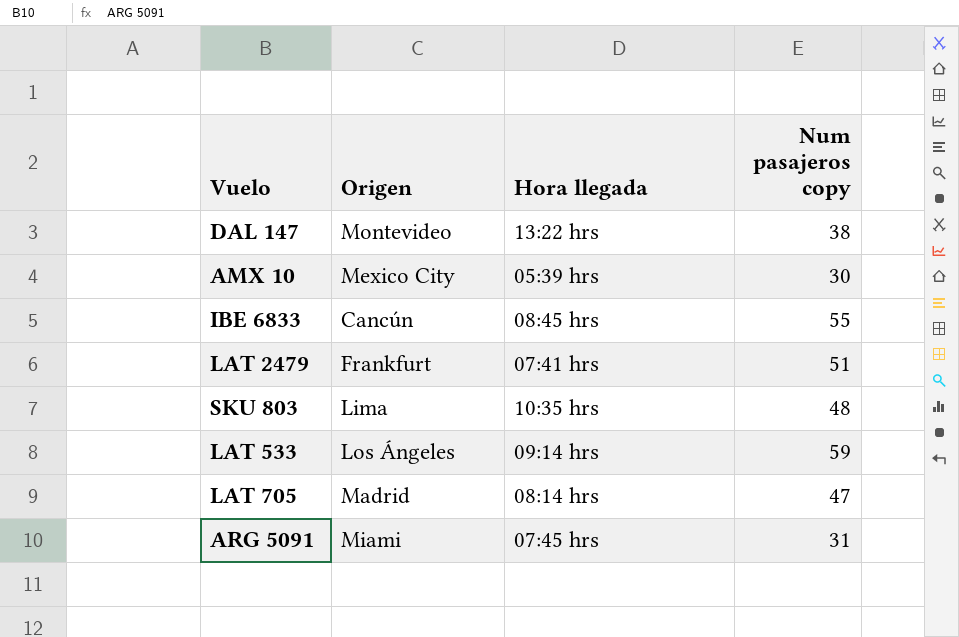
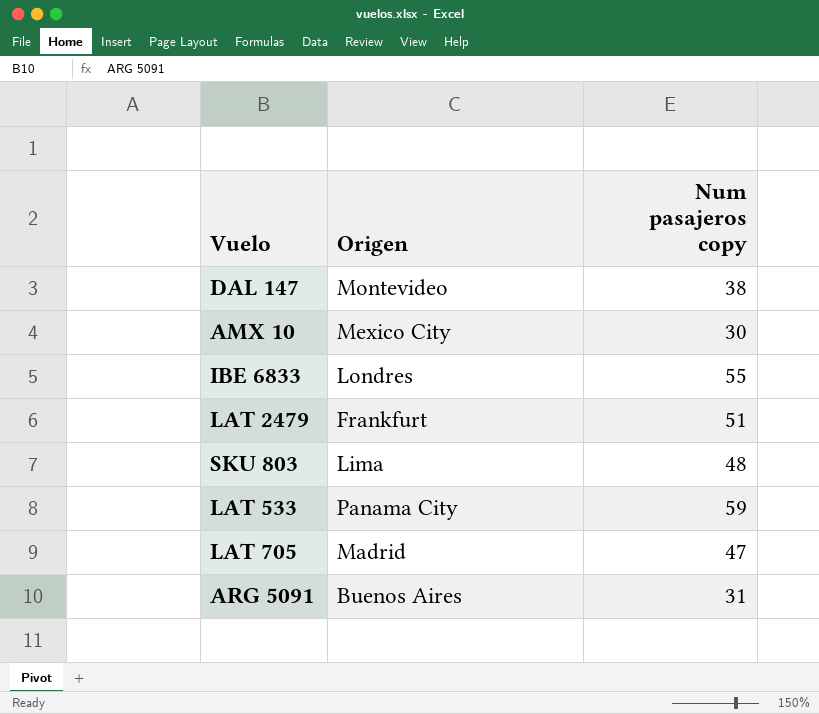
column Hora llegada | position: 3 -> none
IBE 6833 | Origen: Cancún -> Londres
LAT 533 | Origen: Los Ángeles -> Panama City
ARG 5091 | Origen: Miami -> Buenos Aires

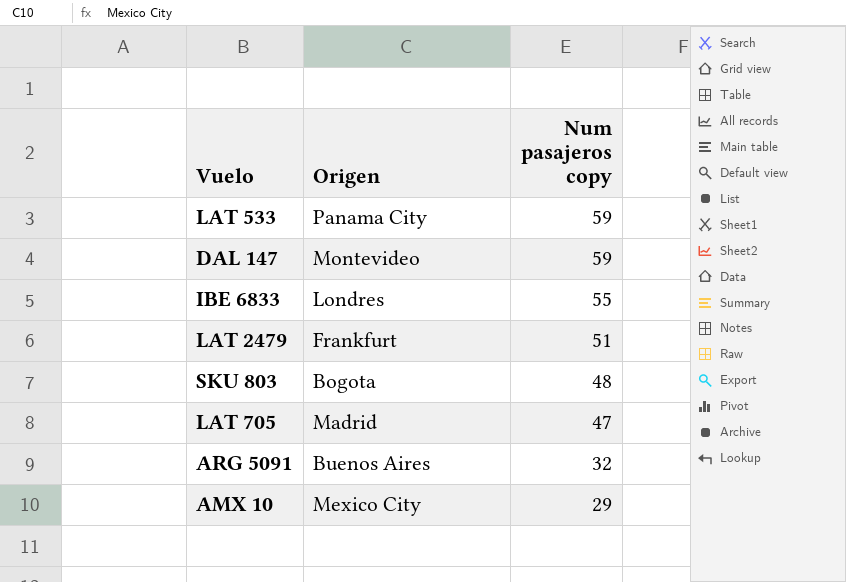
row order: none -> Num pasajeros copy descending
DAL 147 | Num pasajeros copy: 38 -> 59
SKU 803 | Origen: Lima -> Bogota
ARG 5091 | Num pasajeros copy: 31 -> 32
AMX 10 | Num pasajeros copy: 30 -> 29

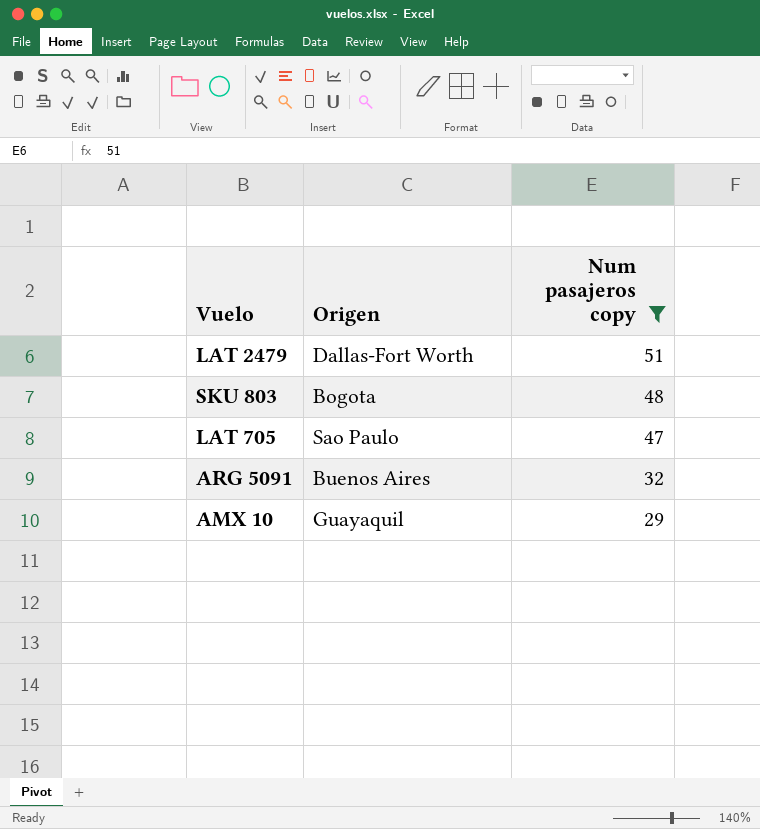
filter: none -> Num pasajeros copy <= 51
LAT 2479 | Origen: Frankfurt -> Dallas-Fort Worth
LAT 705 | Origen: Madrid -> Sao Paulo
AMX 10 | Origen: Mexico City -> Guayaquil

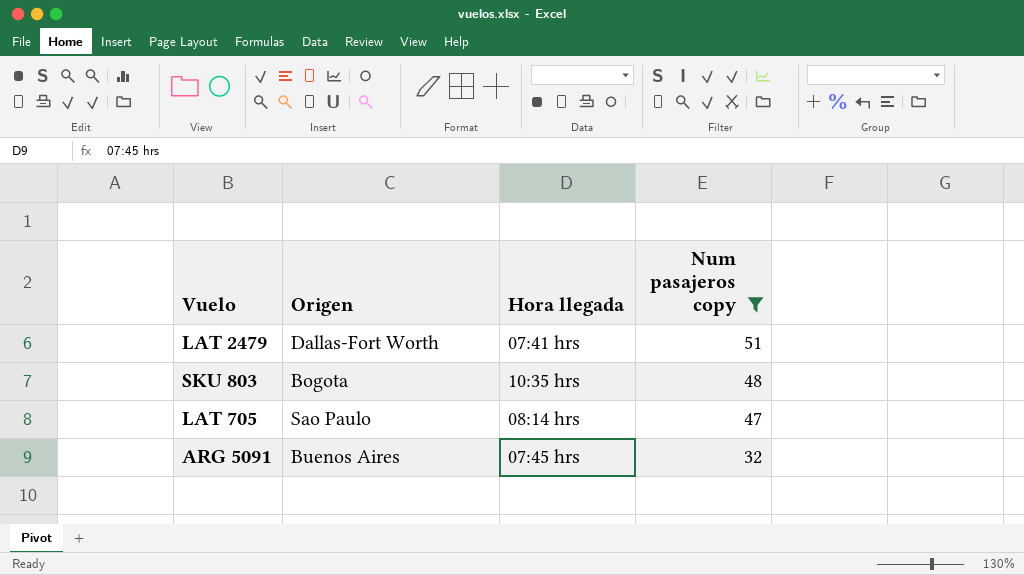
column Hora llegada | position: none -> 3
row AMX 10: Guayaquil | 29 -> none

